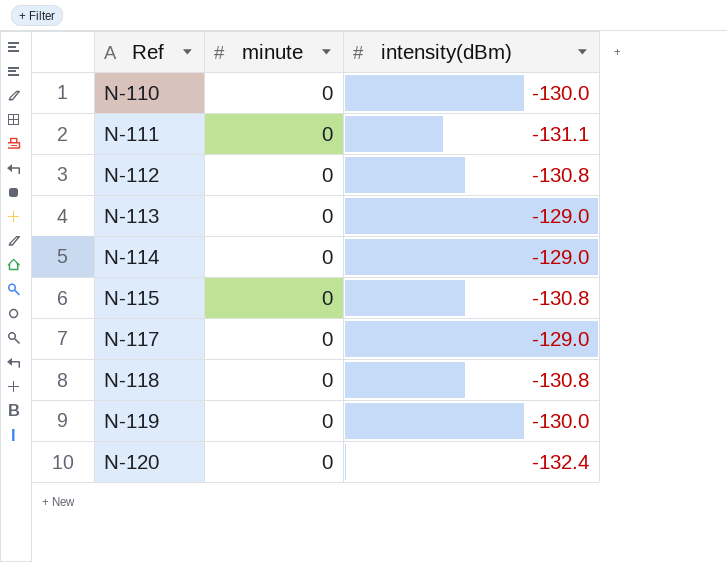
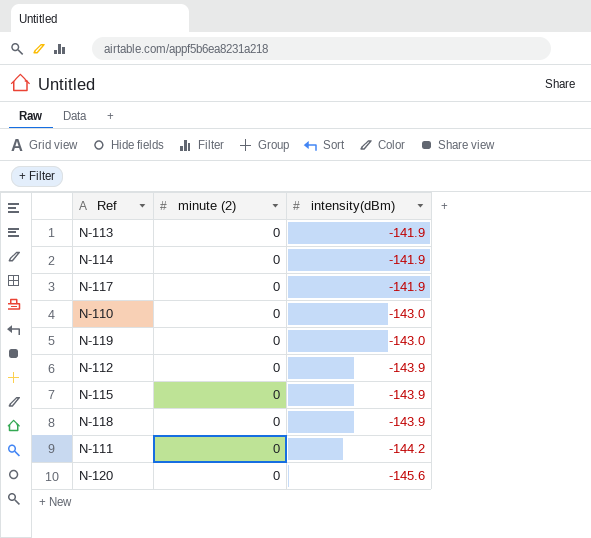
row order: Ref ascending -> intensity(dBm) descending
column name: minute -> minute (2)
N-113 | intensity(dBm): -129.0 -> -141.9
N-114 | intensity(dBm): -129.0 -> -141.9
N-117 | intensity(dBm): -129.0 -> -141.9
N-110 | intensity(dBm): -130.0 -> -143.0
N-119 | intensity(dBm): -130.0 -> -143.0
N-112 | intensity(dBm): -130.8 -> -143.9
N-115 | intensity(dBm): -130.8 -> -143.9
N-118 | intensity(dBm): -130.8 -> -143.9
N-111 | intensity(dBm): -131.1 -> -144.2
N-120 | intensity(dBm): -132.4 -> -145.6

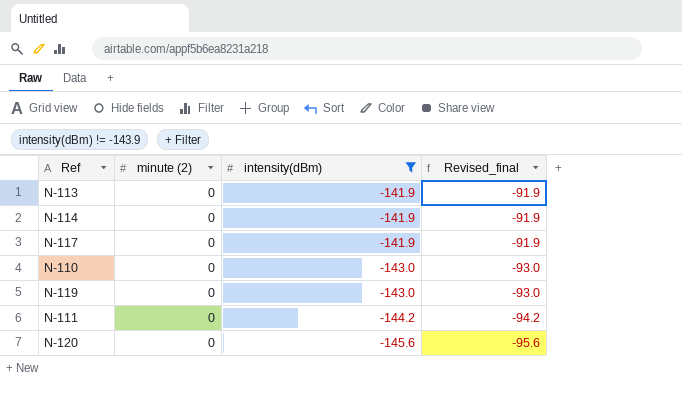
filter: none -> intensity(dBm) != -143.9
column Revised_final | formula: none -> [intensity(dBm)] + 50

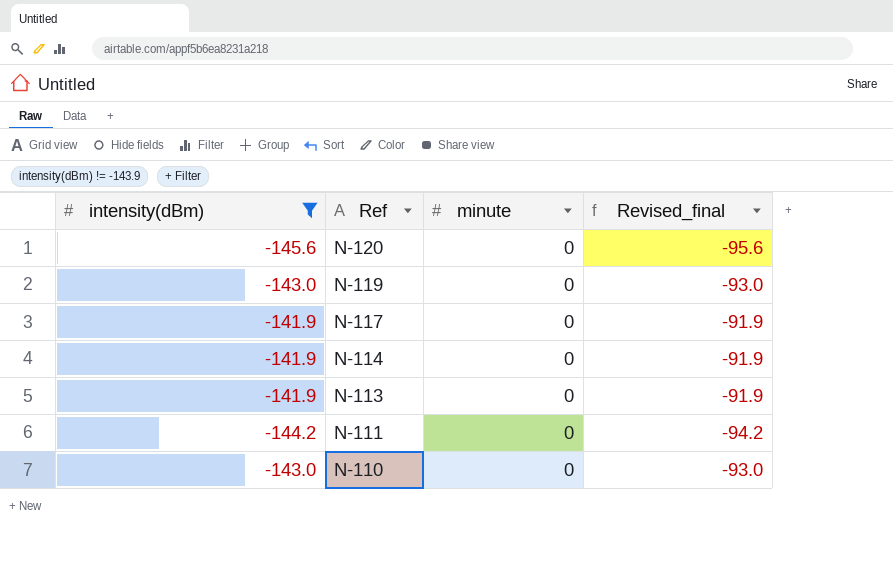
row order: intensity(dBm) descending -> Ref descending
column intensity(dBm) | position: 3 -> 1
column name: minute (2) -> minute

